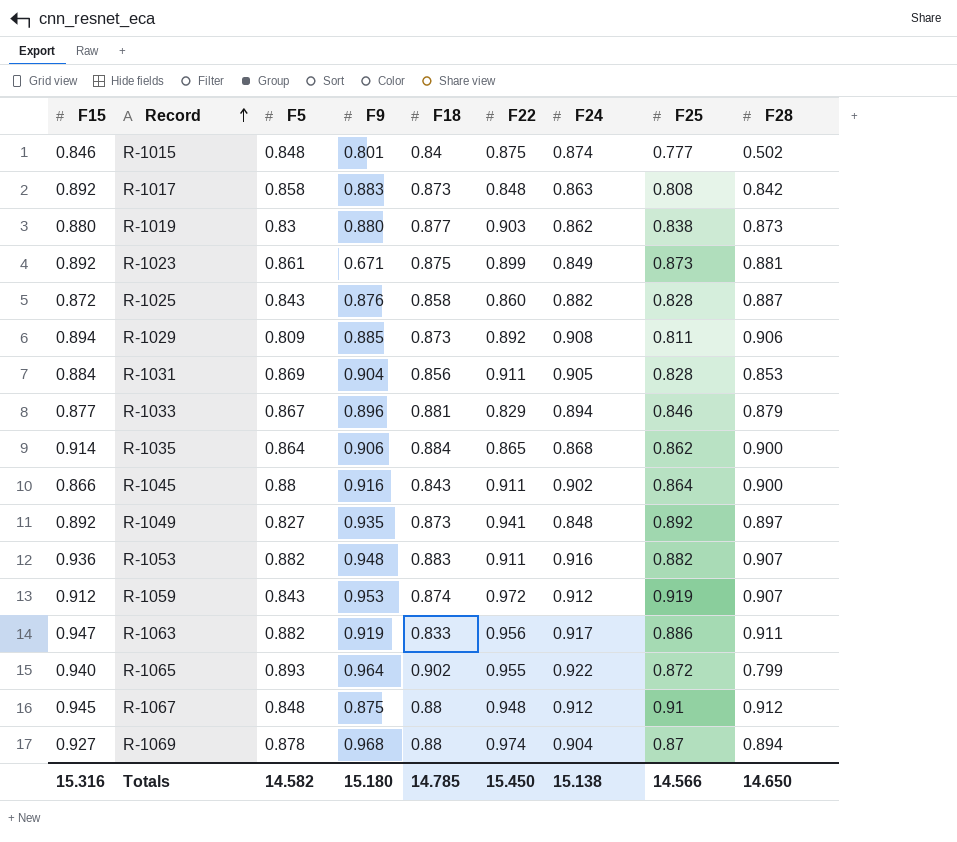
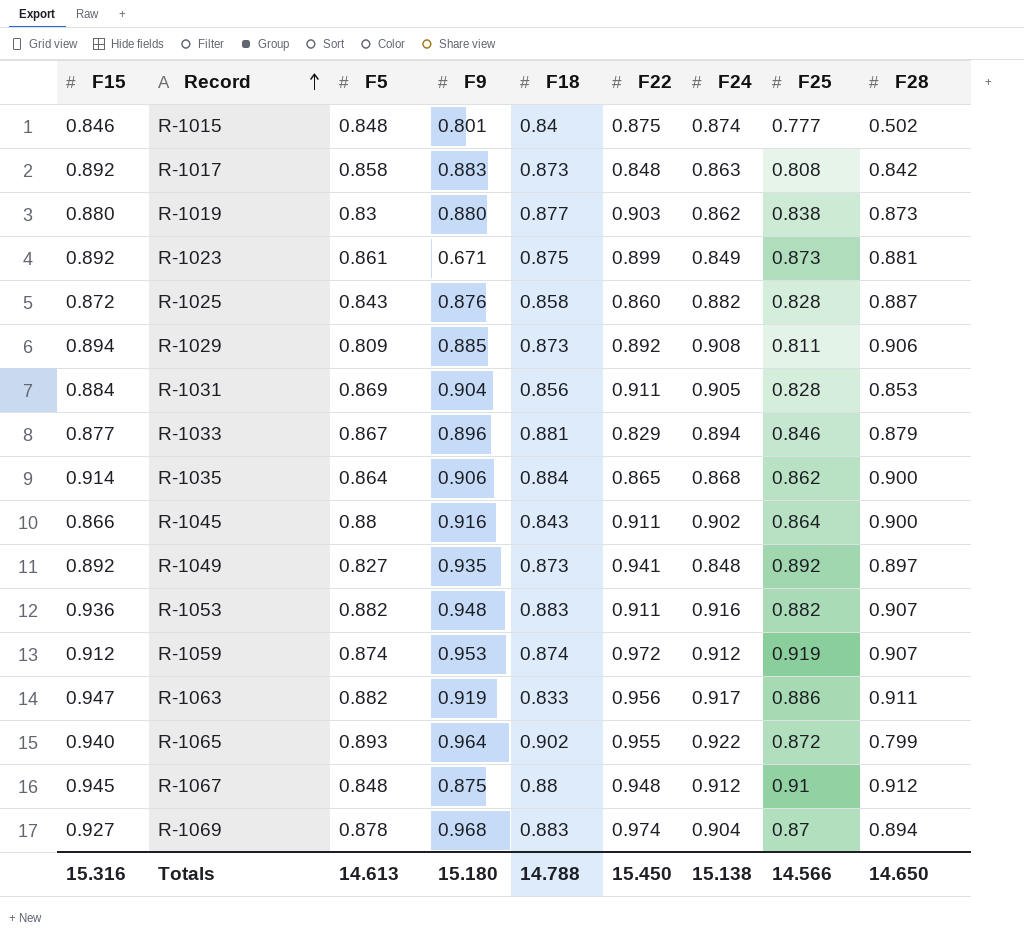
R-1059 | F5: 0.843 -> 0.874
R-1069 | F18: 0.88 -> 0.883
Totals | F5: 14.582 -> 14.613
Totals | F18: 14.785 -> 14.788

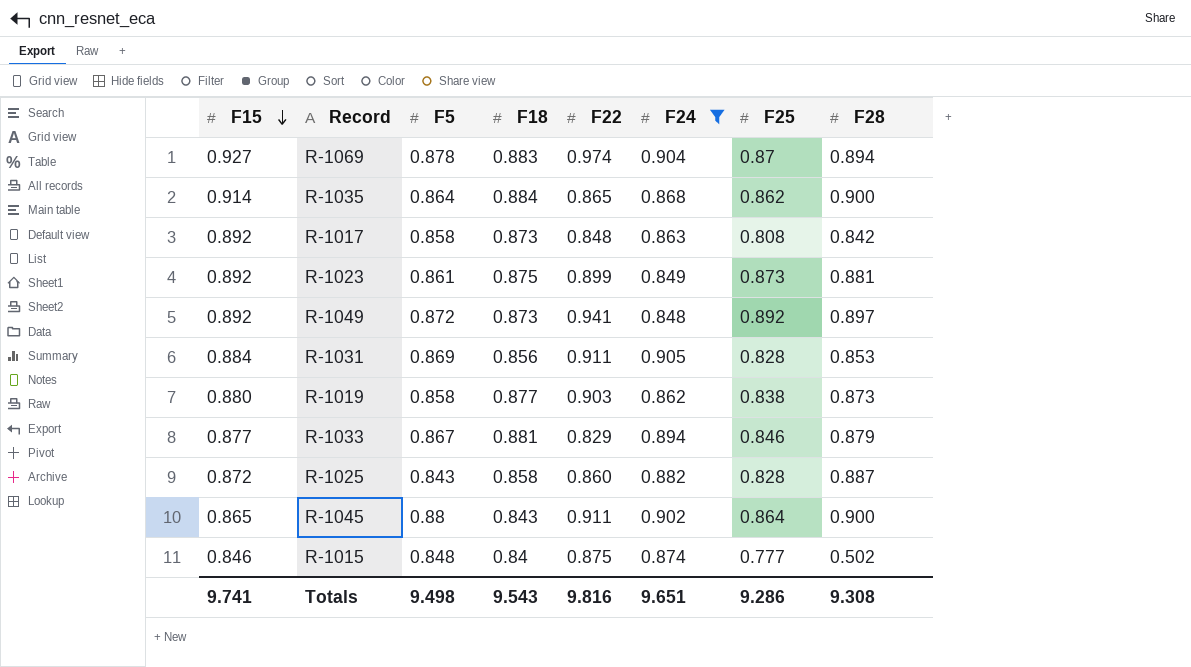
filter: none -> F24 <= 0.905
row order: Record ascending -> F15 descending
column F9 | position: 4 -> none
R-1049 | F5: 0.827 -> 0.872
R-1019 | F5: 0.83 -> 0.858
R-1045 | F15: 0.866 -> 0.865
Totals | F15: 15.316 -> 9.741
Totals | F5: 14.613 -> 9.498
Totals | F18: 14.788 -> 9.543
Totals | F22: 15.450 -> 9.816
Totals | F24: 15.138 -> 9.651
Totals | F25: 14.566 -> 9.286
Totals | F28: 14.650 -> 9.308

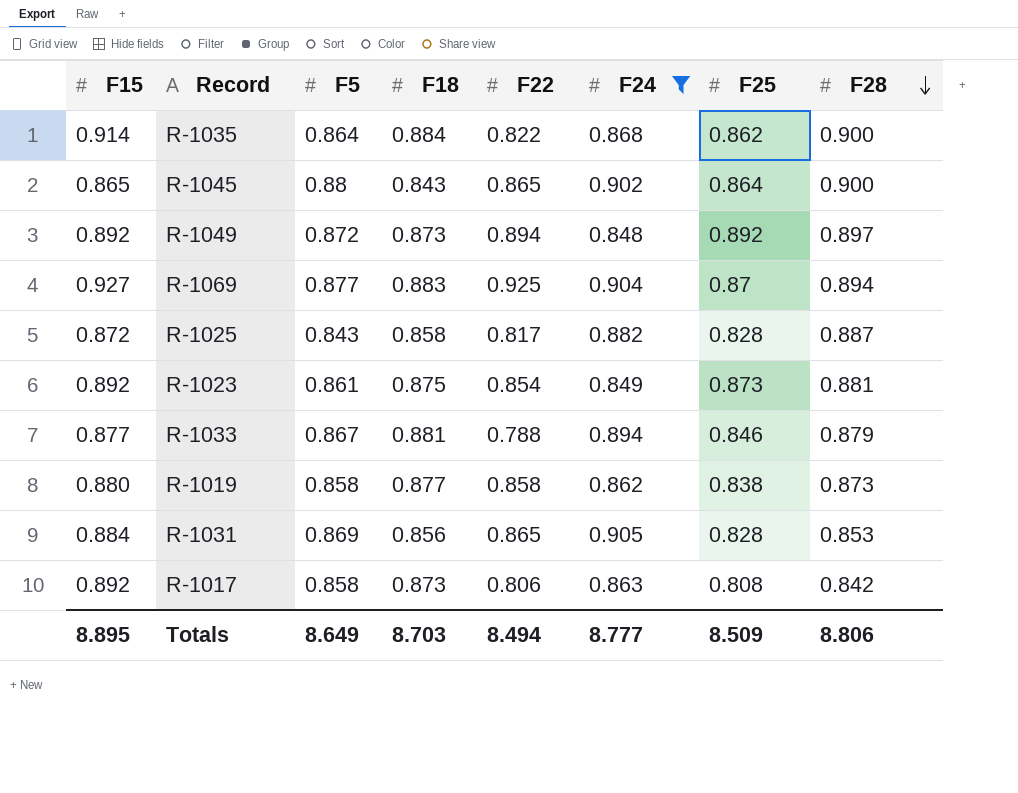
row order: F15 descending -> F28 descending
row R-1015: 0.846 | 0.848 | 0.84 | 0.875 | 0.874 | 0.777 | 0.502 -> none
R-1035 | F22: 0.865 -> 0.822
R-1045 | F22: 0.911 -> 0.865
R-1049 | F22: 0.941 -> 0.894
R-1069 | F5: 0.878 -> 0.877
R-1069 | F22: 0.974 -> 0.925
R-1025 | F22: 0.860 -> 0.817
R-1023 | F22: 0.899 -> 0.854
R-1033 | F22: 0.829 -> 0.788
R-1019 | F22: 0.903 -> 0.858
R-1031 | F22: 0.911 -> 0.865
R-1017 | F22: 0.848 -> 0.806
Totals | F15: 9.741 -> 8.895
Totals | F5: 9.498 -> 8.649
Totals | F18: 9.543 -> 8.703
Totals | F22: 9.816 -> 8.494
Totals | F24: 9.651 -> 8.777
Totals | F25: 9.286 -> 8.509
Totals | F28: 9.308 -> 8.806

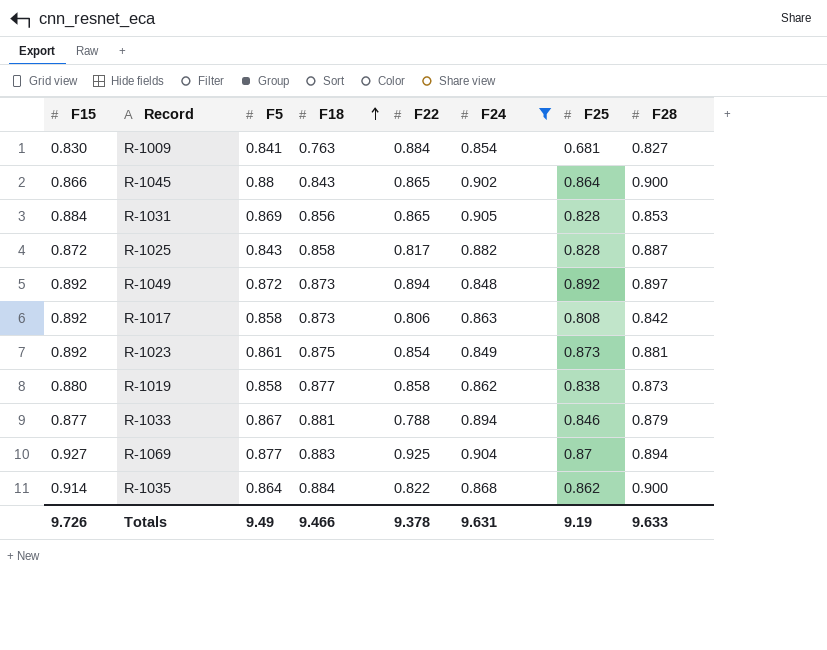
row order: F28 descending -> F18 ascending
row R-1009: none -> 0.830 | 0.841 | 0.763 | 0.884 | 0.854 | 0.681 | 0.827
R-1045 | F15: 0.865 -> 0.866
Totals | F15: 8.895 -> 9.726
Totals | F5: 8.649 -> 9.49
Totals | F18: 8.703 -> 9.466
Totals | F22: 8.494 -> 9.378
Totals | F24: 8.777 -> 9.631
Totals | F25: 8.509 -> 9.19
Totals | F28: 8.806 -> 9.633

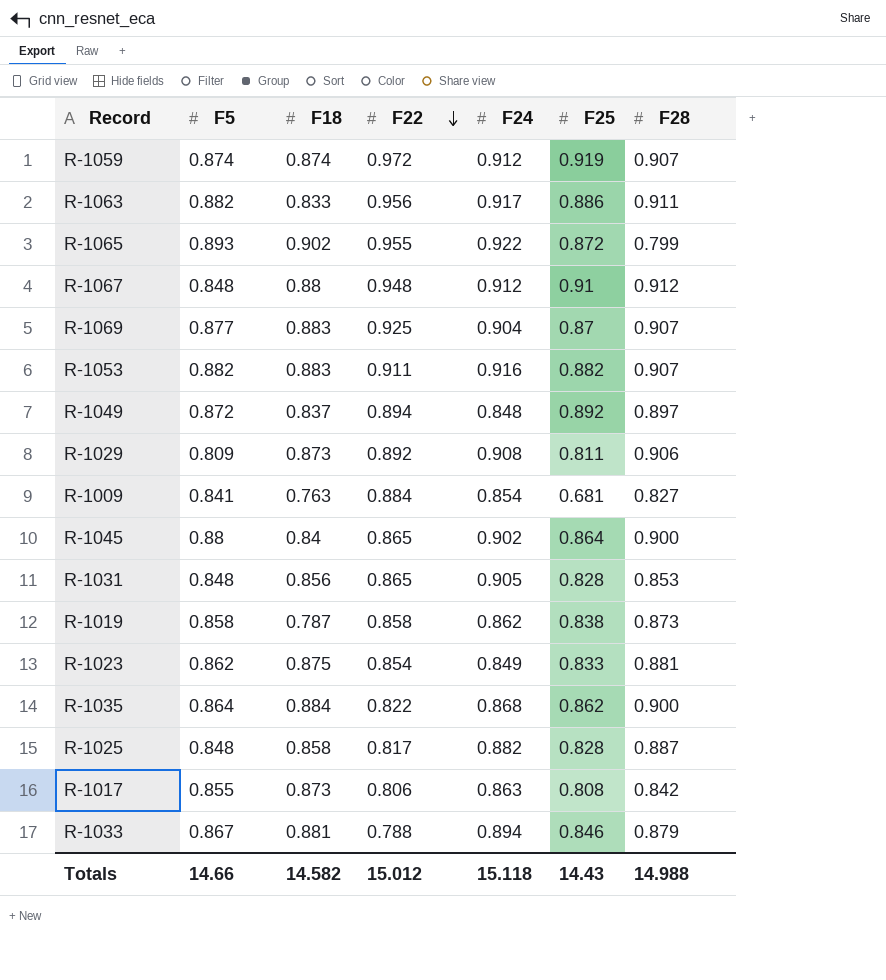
filter: F24 <= 0.905 -> none
row order: F18 ascending -> F22 descending
column F15 | position: 1 -> none
R-1069 | F28: 0.894 -> 0.907
R-1049 | F18: 0.873 -> 0.837
R-1045 | F18: 0.843 -> 0.84
R-1031 | F5: 0.869 -> 0.848
R-1019 | F18: 0.877 -> 0.787
R-1023 | F5: 0.861 -> 0.862
R-1023 | F25: 0.873 -> 0.833
R-1025 | F5: 0.843 -> 0.848
R-1017 | F5: 0.858 -> 0.855
Totals | F5: 9.49 -> 14.66
Totals | F18: 9.466 -> 14.582
Totals | F22: 9.378 -> 15.012
Totals | F24: 9.631 -> 15.118
Totals | F25: 9.19 -> 14.43
Totals | F28: 9.633 -> 14.988

